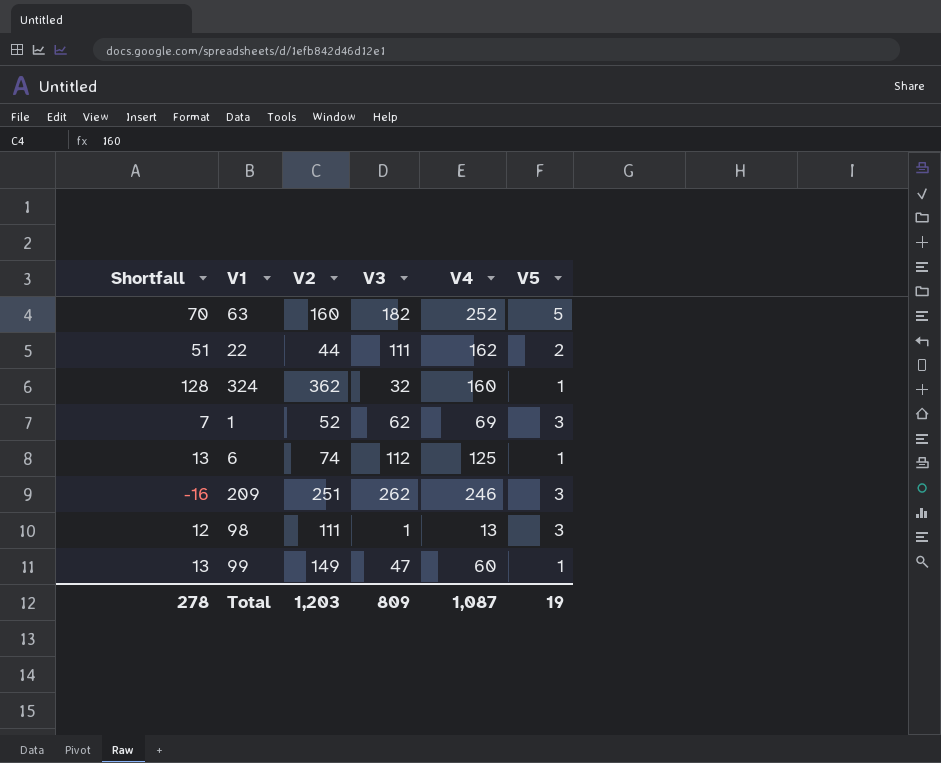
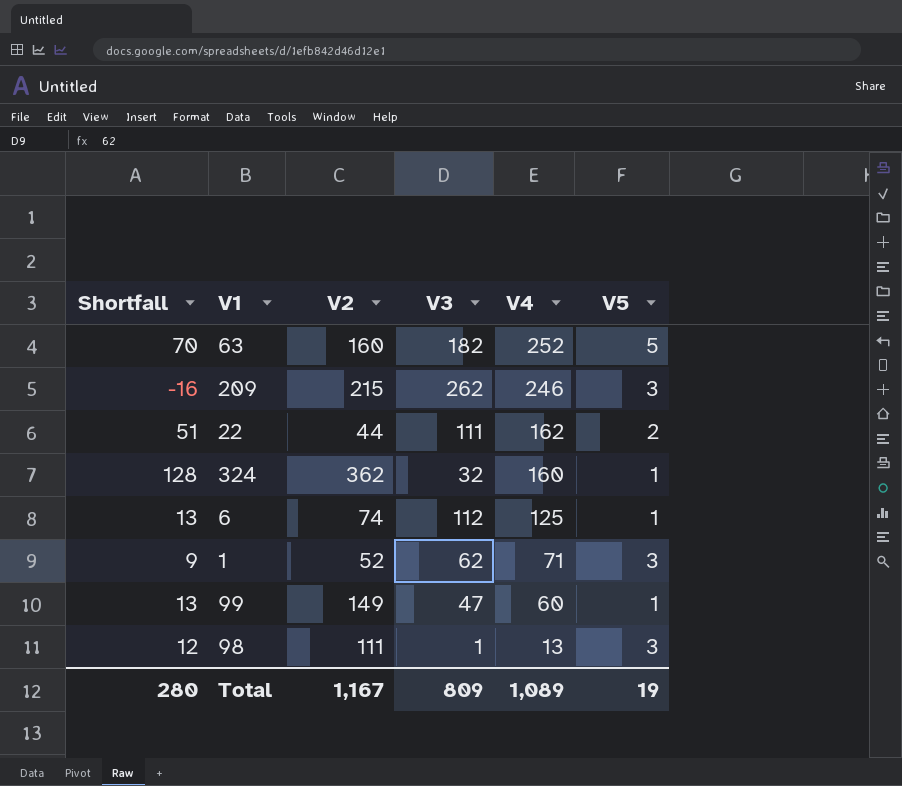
row order: none -> V4 descending
209 | V2: 251 -> 215
1 | Shortfall: 7 -> 9
1 | V4: 69 -> 71
Total | Shortfall: 278 -> 280
Total | V2: 1,203 -> 1,167
Total | V4: 1,087 -> 1,089

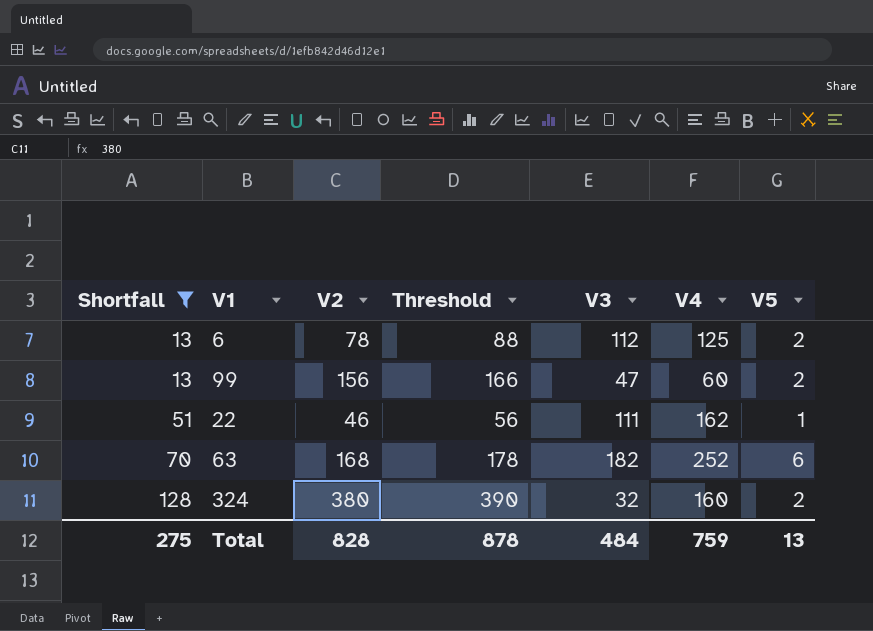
filter: none -> Shortfall >= 13
row order: V4 descending -> Shortfall ascending
column Threshold | formula: none -> [V2] + 10
6 | V2: 74 -> 78
6 | V5: 1 -> 2
99 | V2: 149 -> 156
99 | V5: 1 -> 2
22 | V2: 44 -> 46
22 | V5: 2 -> 1
63 | V2: 160 -> 168
63 | V5: 5 -> 6
324 | V2: 362 -> 380
324 | V5: 1 -> 2
Total | Shortfall: 280 -> 275
Total | V2: 1,167 -> 828
Total | V3: 809 -> 484
Total | V4: 1,089 -> 759
Total | V5: 19 -> 13

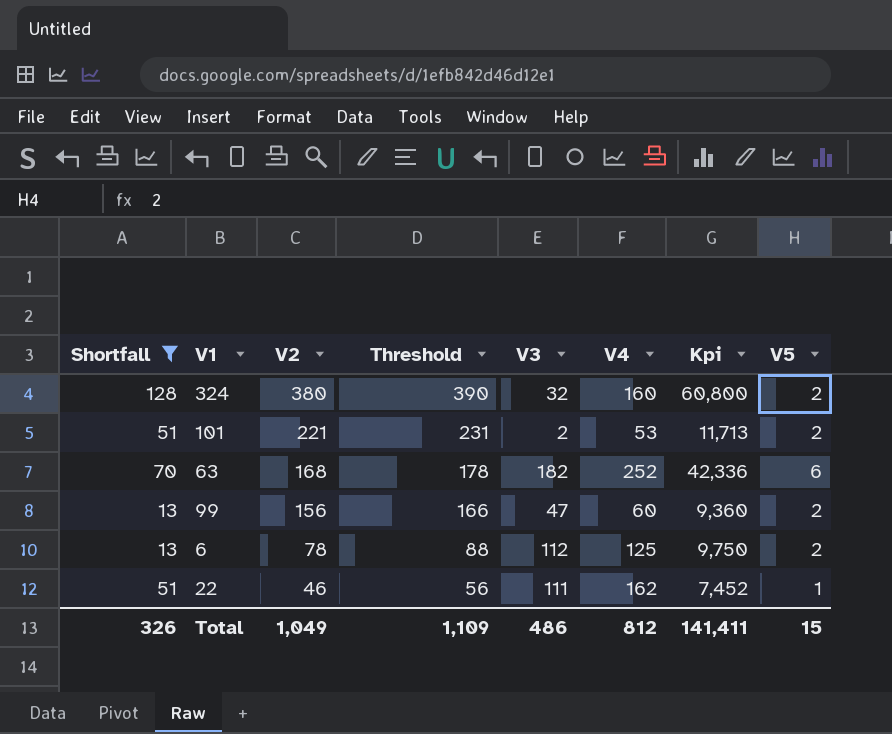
row order: Shortfall ascending -> V2 descending
column Kpi | formula: none -> [V2] * [V4]
row 101: none -> 51 | 221 | 231 | 2 | 53 | 11,713 | 2
Total | Shortfall: 275 -> 326
Total | V2: 828 -> 1,049
Total | Threshold: 878 -> 1,109
Total | V3: 484 -> 486
Total | V4: 759 -> 812
Total | V5: 13 -> 15

